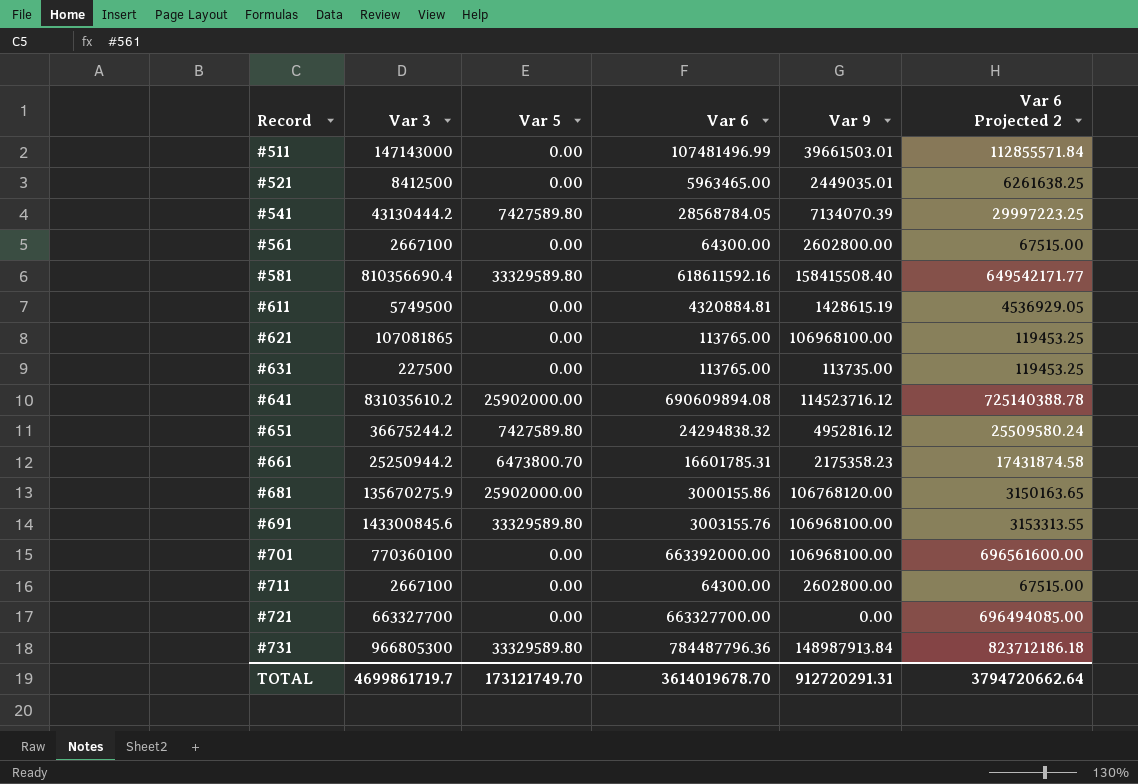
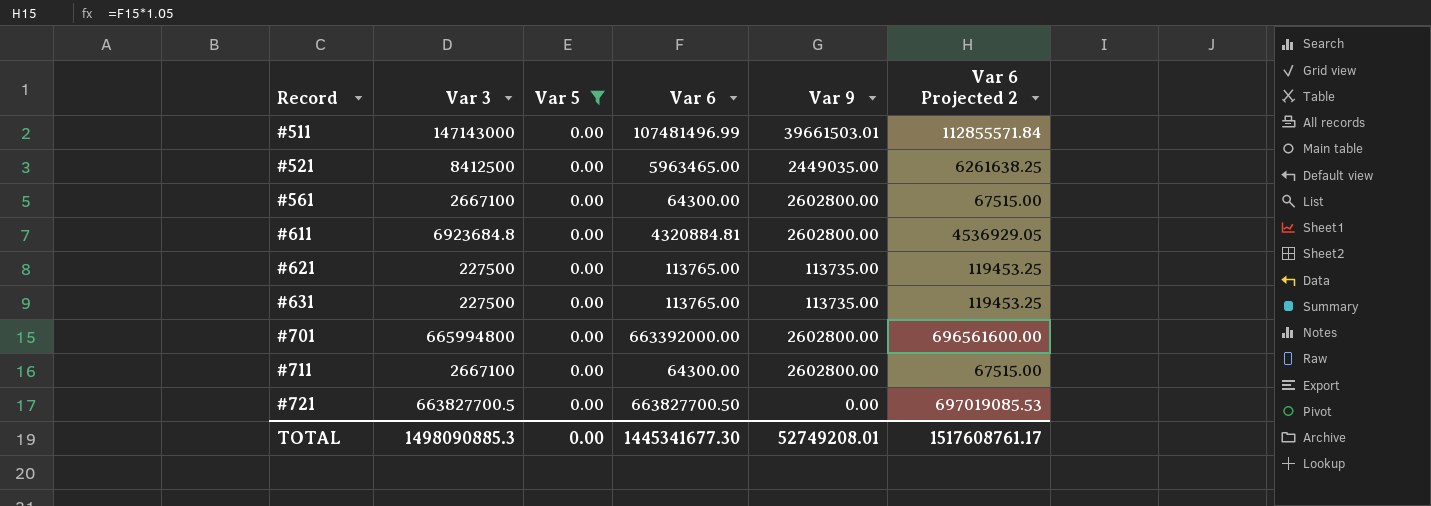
filter: none -> Var 5 = 0.00
#521 | Var 9: 2449035.01 -> 2449035.00
#611 | Var 3: 5749500 -> 6923684.8
#611 | Var 9: 1428615.19 -> 2602800.00
#621 | Var 3: 107081865 -> 227500
#621 | Var 9: 106968100.00 -> 113735.00
#701 | Var 3: 770360100 -> 665994800
#701 | Var 9: 106968100.00 -> 2602800.00
#721 | Var 3: 663327700 -> 663827700.5
#721 | Var 6: 663327700.00 -> 663827700.50
#721 | Var 6 Projected 2: 696494085.00 -> 697019085.53
TOTAL | Var 3: 4699861719.7 -> 1498090885.3
TOTAL | Var 5: 173121749.70 -> 0.00
TOTAL | Var 6: 3614019678.70 -> 1445341677.30
TOTAL | Var 9: 912720291.31 -> 52749208.01
TOTAL | Var 6 Projected 2: 3794720662.64 -> 1517608761.17

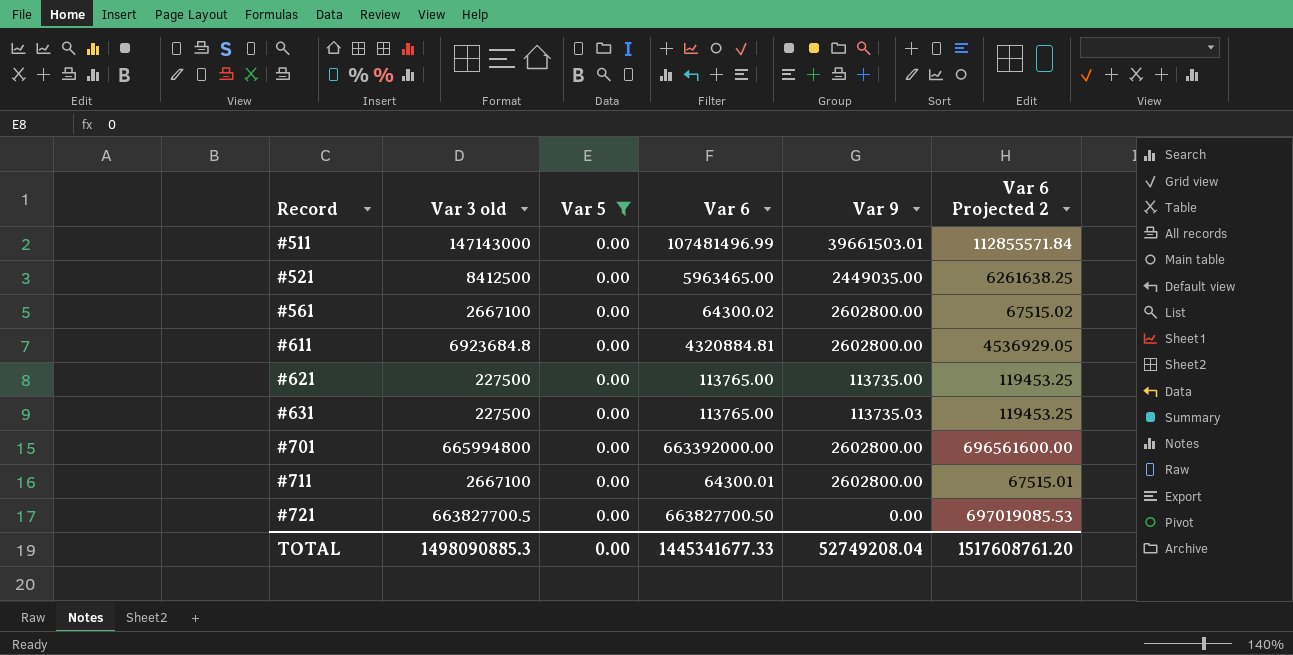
column name: Var 3 -> Var 3 old
#561 | Var 6: 64300.00 -> 64300.02
#561 | Var 6 Projected 2: 67515.00 -> 67515.02
#631 | Var 9: 113735.00 -> 113735.03
#711 | Var 6: 64300.00 -> 64300.01
#711 | Var 6 Projected 2: 67515.00 -> 67515.01
TOTAL | Var 6: 1445341677.30 -> 1445341677.33
TOTAL | Var 9: 52749208.01 -> 52749208.04
TOTAL | Var 6 Projected 2: 1517608761.17 -> 1517608761.20

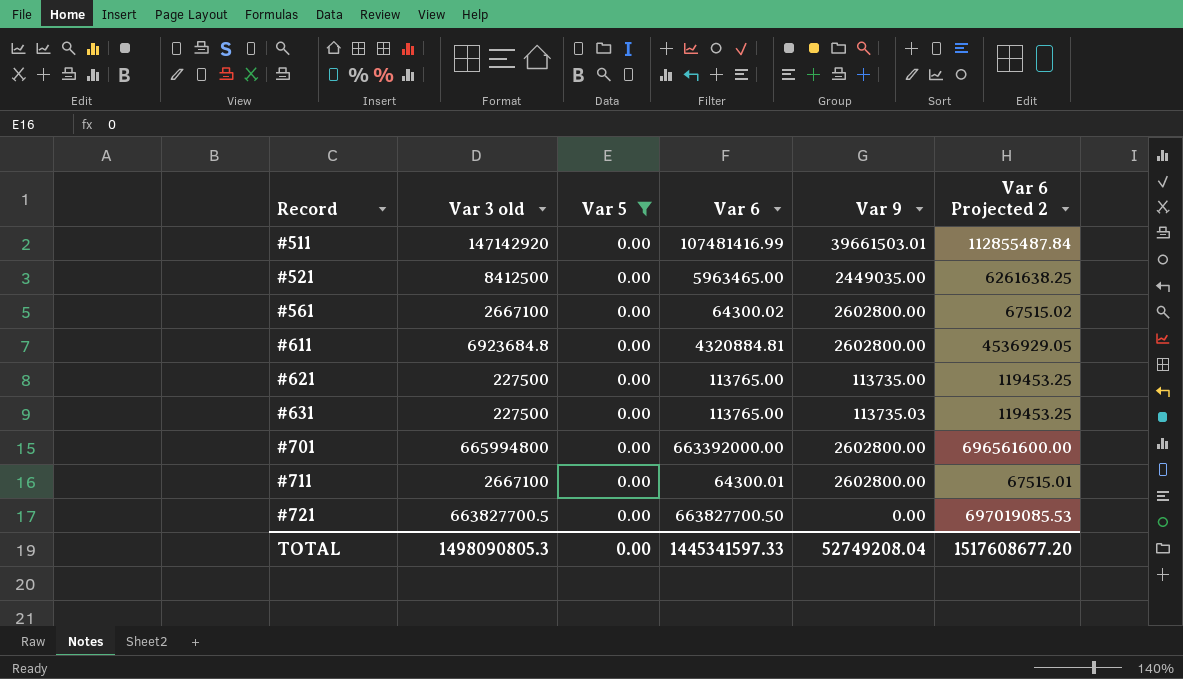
#511 | Var 3 old: 147143000 -> 147142920
#511 | Var 6: 107481496.99 -> 107481416.99
#511 | Var 6 Projected 2: 112855571.84 -> 112855487.84
TOTAL | Var 3 old: 1498090885.3 -> 1498090805.3
TOTAL | Var 6: 1445341677.33 -> 1445341597.33
TOTAL | Var 6 Projected 2: 1517608761.20 -> 1517608677.20

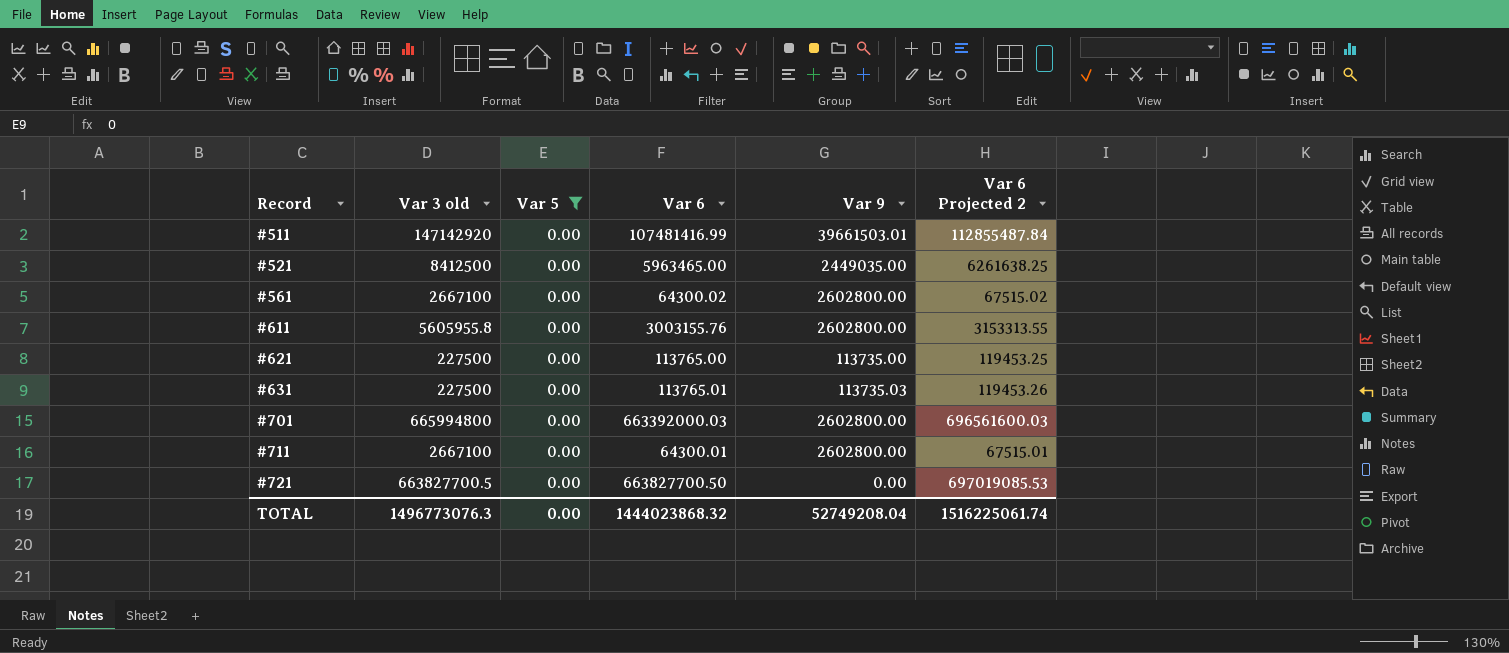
#611 | Var 3 old: 6923684.8 -> 5605955.8
#611 | Var 6: 4320884.81 -> 3003155.76
#611 | Var 6 Projected 2: 4536929.05 -> 3153313.55
#631 | Var 6: 113765.00 -> 113765.01
#631 | Var 6 Projected 2: 119453.25 -> 119453.26
#701 | Var 6: 663392000.00 -> 663392000.03
#701 | Var 6 Projected 2: 696561600.00 -> 696561600.03
TOTAL | Var 3 old: 1498090805.3 -> 1496773076.3
TOTAL | Var 6: 1445341597.33 -> 1444023868.32
TOTAL | Var 6 Projected 2: 1517608677.20 -> 1516225061.74

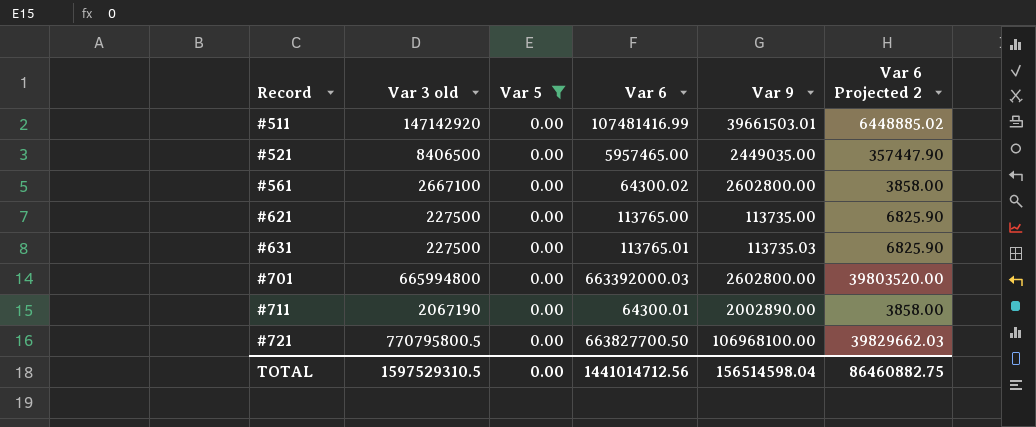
column Var 6 Projected 2 | formula: [Var 6] * 1.05 -> [Var 6] * 0.06
row #611: 5605955.8 | 0.00 | 3003155.76 | 2602800.00 | 3153313.55 -> none
#521 | Var 3 old: 8412500 -> 8406500
#521 | Var 6: 5963465.00 -> 5957465.00
#711 | Var 3 old: 2667100 -> 2067190
#711 | Var 9: 2602800.00 -> 2002890.00
#721 | Var 3 old: 663827700.5 -> 770795800.5
#721 | Var 9: 0.00 -> 106968100.00
TOTAL | Var 3 old: 1496773076.3 -> 1597529310.5
TOTAL | Var 6: 1444023868.32 -> 1441014712.56
TOTAL | Var 9: 52749208.04 -> 156514598.04
TOTAL | Var 6 Projected 2: 1516225061.74 -> 86460882.75

